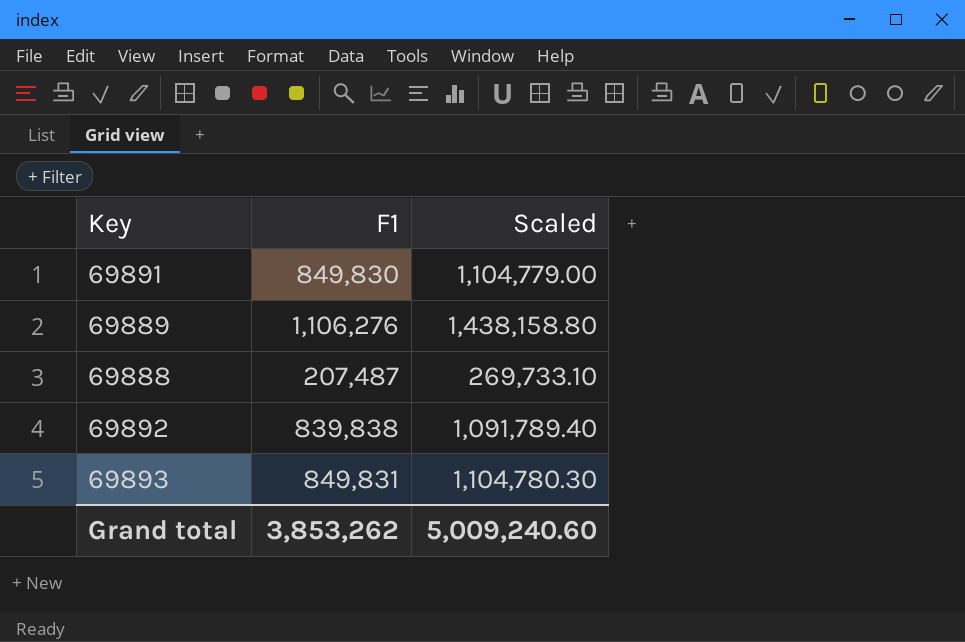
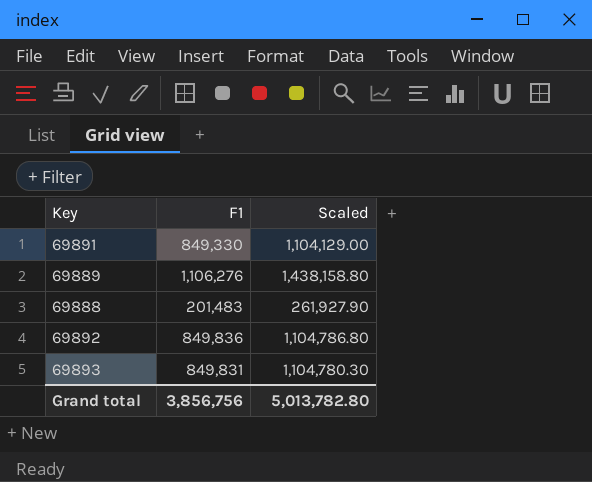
69891 | F1: 849,830 -> 849,330
69891 | Scaled: 1,104,779.00 -> 1,104,129.00
69888 | F1: 207,487 -> 201,483
69888 | Scaled: 269,733.10 -> 261,927.90
69892 | F1: 839,838 -> 849,836
69892 | Scaled: 1,091,789.40 -> 1,104,786.80
Grand total | F1: 3,853,262 -> 3,856,756
Grand total | Scaled: 5,009,240.60 -> 5,013,782.80

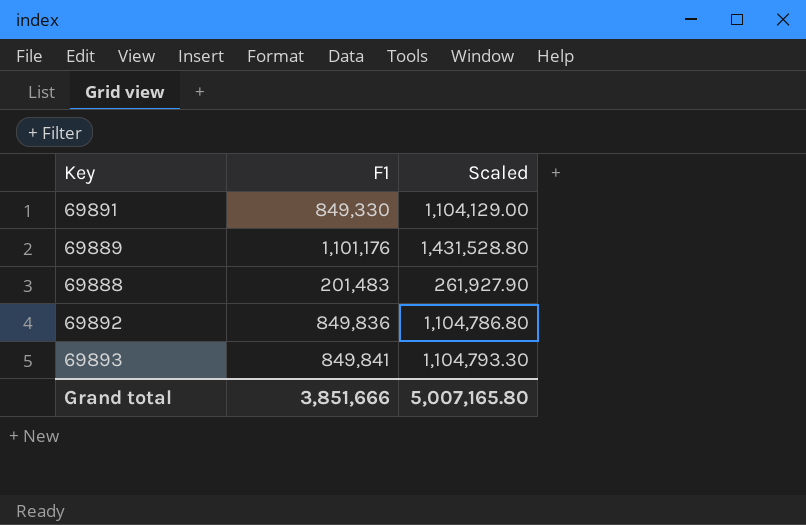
69889 | F1: 1,106,276 -> 1,101,176
69889 | Scaled: 1,438,158.80 -> 1,431,528.80
69893 | F1: 849,831 -> 849,841
69893 | Scaled: 1,104,780.30 -> 1,104,793.30
Grand total | F1: 3,856,756 -> 3,851,666
Grand total | Scaled: 5,013,782.80 -> 5,007,165.80

